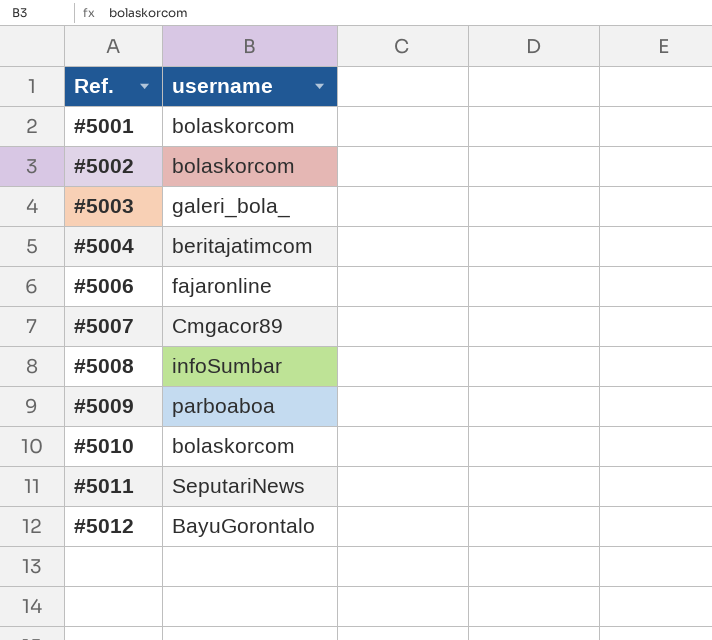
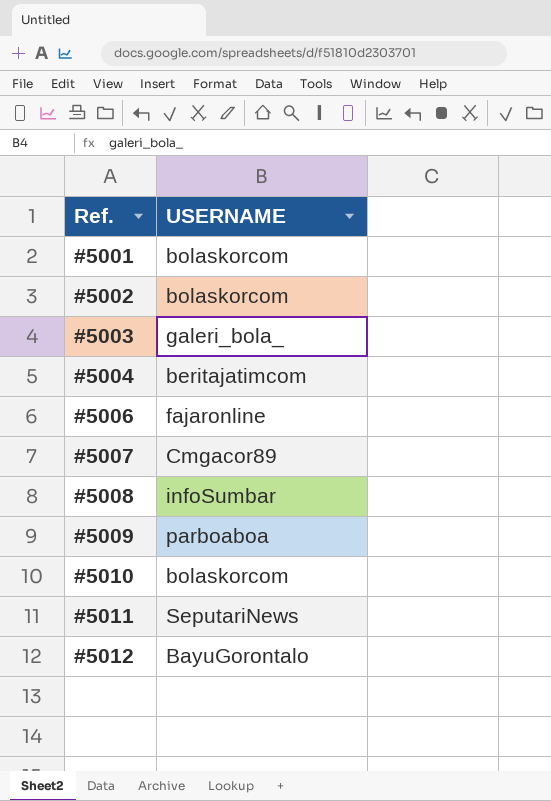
column name: username -> USERNAME

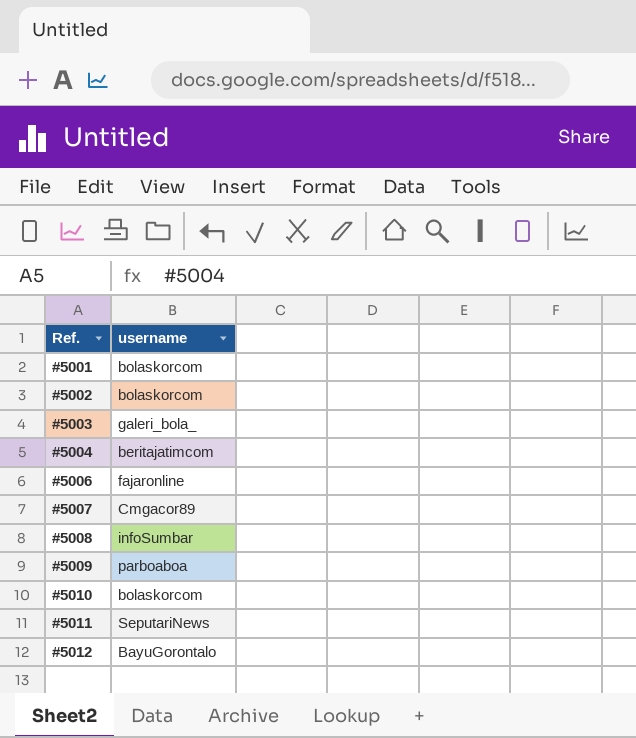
column name: USERNAME -> username

